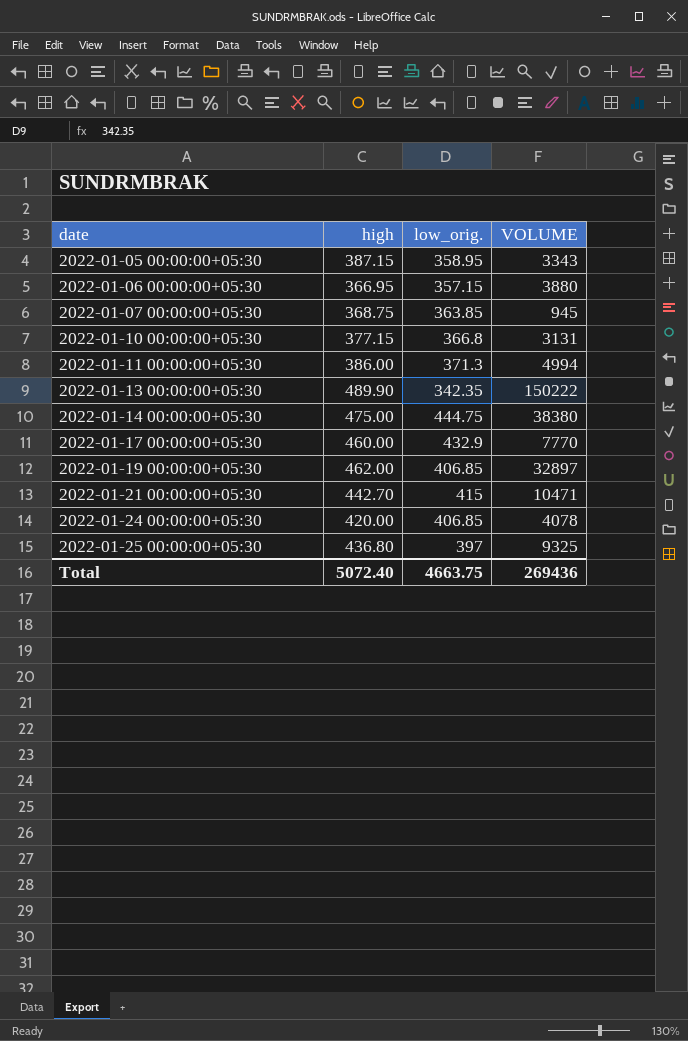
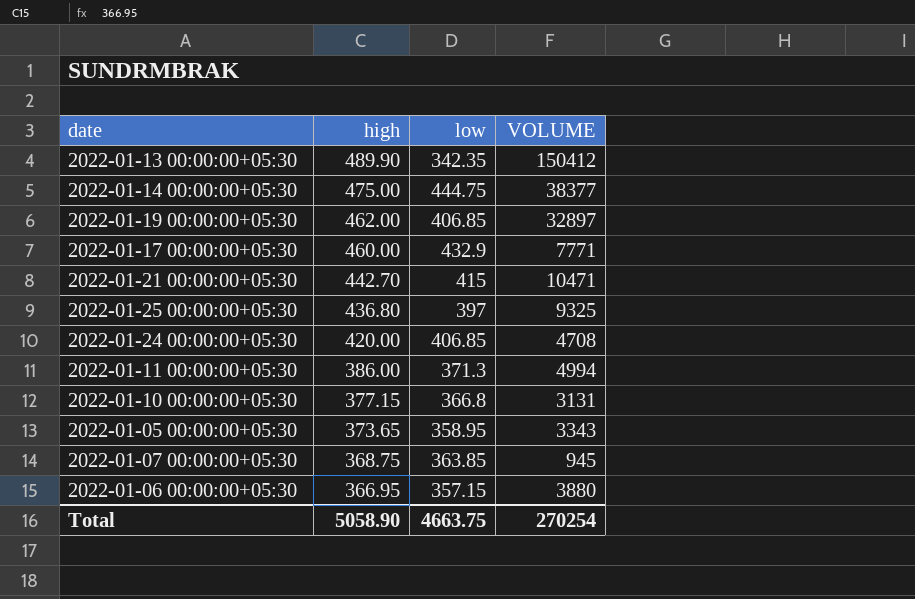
row order: date ascending -> high descending
column name: low_orig. -> low
2022-01-13 00:00:00+05:30 | VOLUME: 150222 -> 150412
2022-01-14 00:00:00+05:30 | VOLUME: 38380 -> 38377
2022-01-17 00:00:00+05:30 | VOLUME: 7770 -> 7771
2022-01-24 00:00:00+05:30 | VOLUME: 4078 -> 4708
2022-01-05 00:00:00+05:30 | high: 387.15 -> 373.65
Total | high: 5072.40 -> 5058.90
Total | VOLUME: 269436 -> 270254

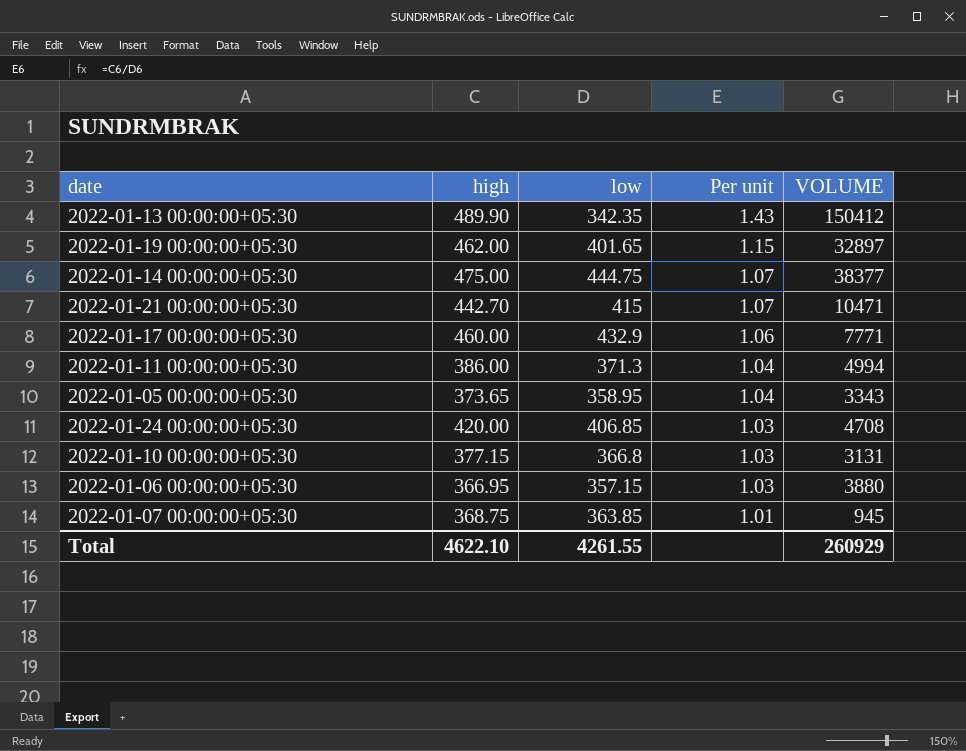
row order: high descending -> Per unit descending
column Per unit | formula: none -> [high] / [low]
row 2022-01-25 00:00:00+05:30: 436.80 | 397 | 9325 -> none
2022-01-19 00:00:00+05:30 | low: 406.85 -> 401.65
Total | high: 5058.90 -> 4622.10
Total | low: 4663.75 -> 4261.55
Total | VOLUME: 270254 -> 260929

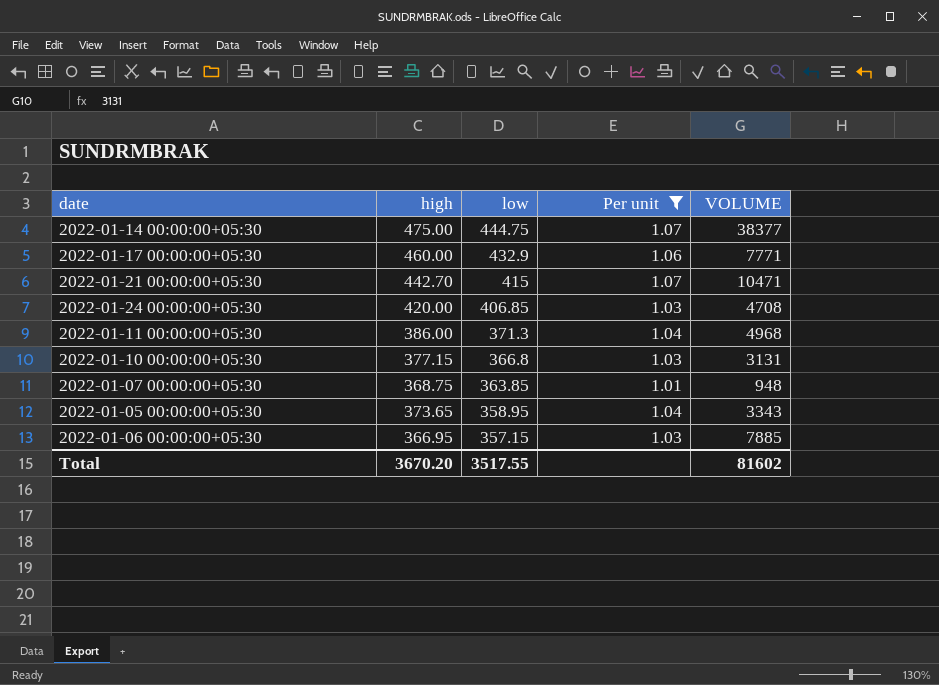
filter: none -> Per unit <= 1.07
row order: Per unit descending -> low descending
2022-01-11 00:00:00+05:30 | VOLUME: 4994 -> 4968
2022-01-07 00:00:00+05:30 | VOLUME: 945 -> 948
2022-01-06 00:00:00+05:30 | VOLUME: 3880 -> 7885
Total | high: 4622.10 -> 3670.20
Total | low: 4261.55 -> 3517.55
Total | VOLUME: 260929 -> 81602

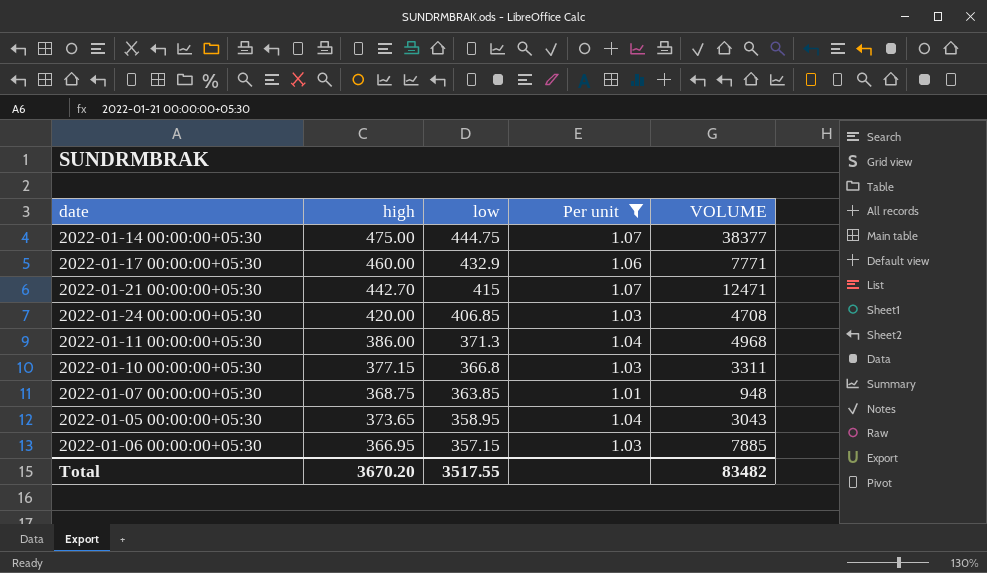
2022-01-21 00:00:00+05:30 | VOLUME: 10471 -> 12471
2022-01-10 00:00:00+05:30 | VOLUME: 3131 -> 3311
2022-01-05 00:00:00+05:30 | VOLUME: 3343 -> 3043
Total | VOLUME: 81602 -> 83482

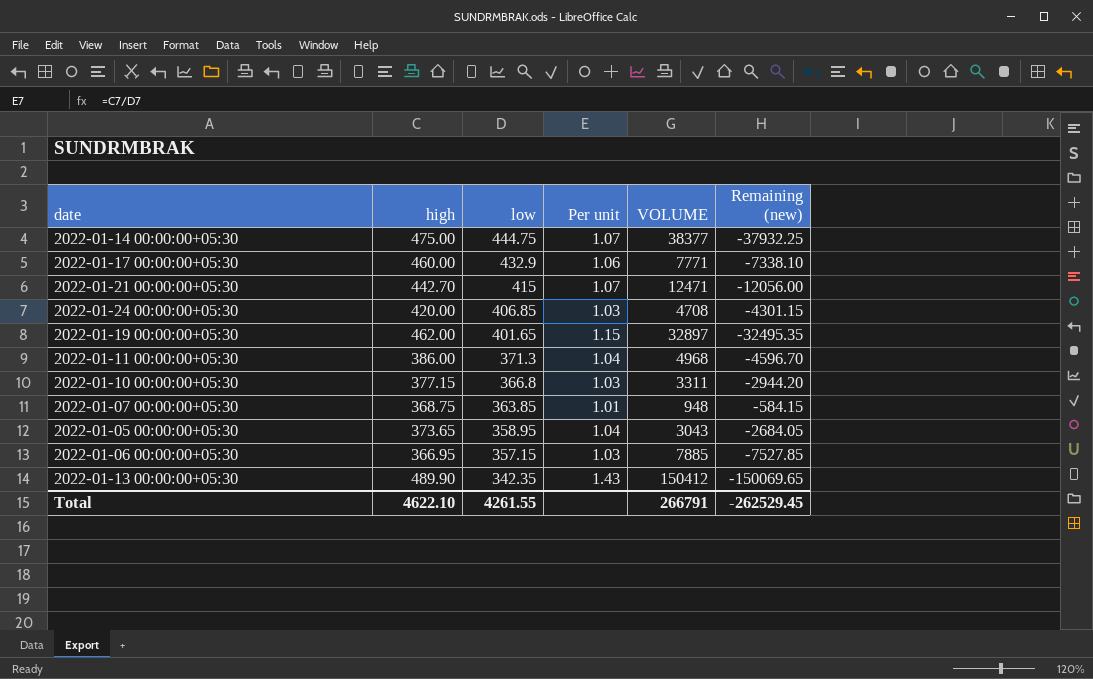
filter: Per unit <= 1.07 -> none
column Remaining (new) | formula: none -> [low] - [VOLUME]
Total | high: 3670.20 -> 4622.10
Total | low: 3517.55 -> 4261.55
Total | VOLUME: 83482 -> 266791

